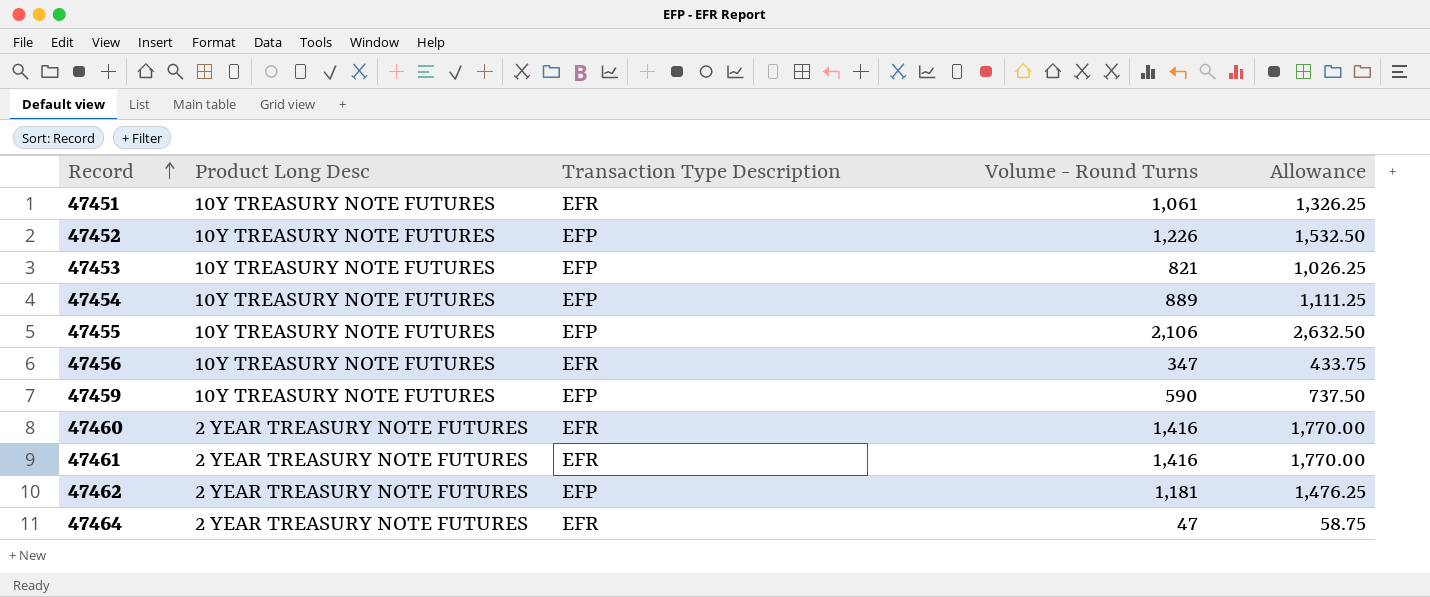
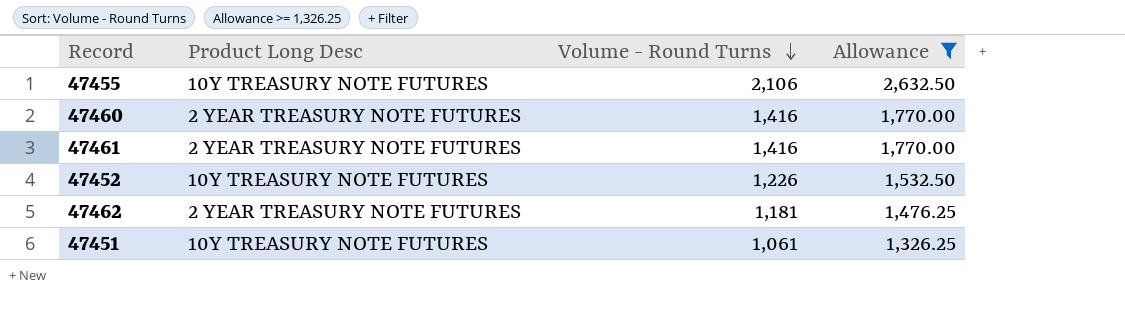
filter: none -> Allowance >= 1,326.25
row order: Record ascending -> Volume - Round Turns descending
column Transaction Type Description | position: 3 -> none

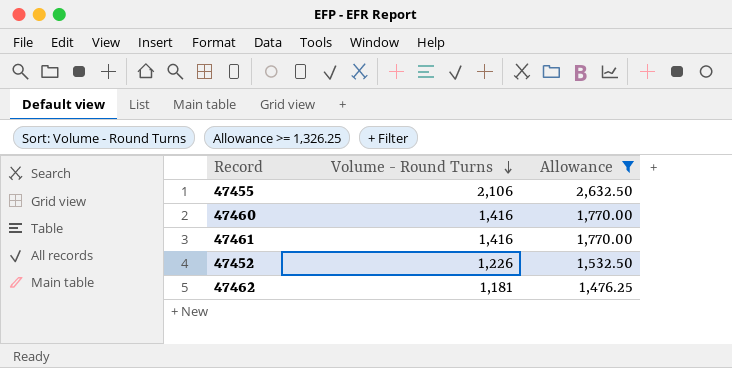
column Product Long Desc | position: 2 -> none
row 47451: 10Y TREASURY NOTE FUTURES | 1,061 | 1,326.25 -> none

